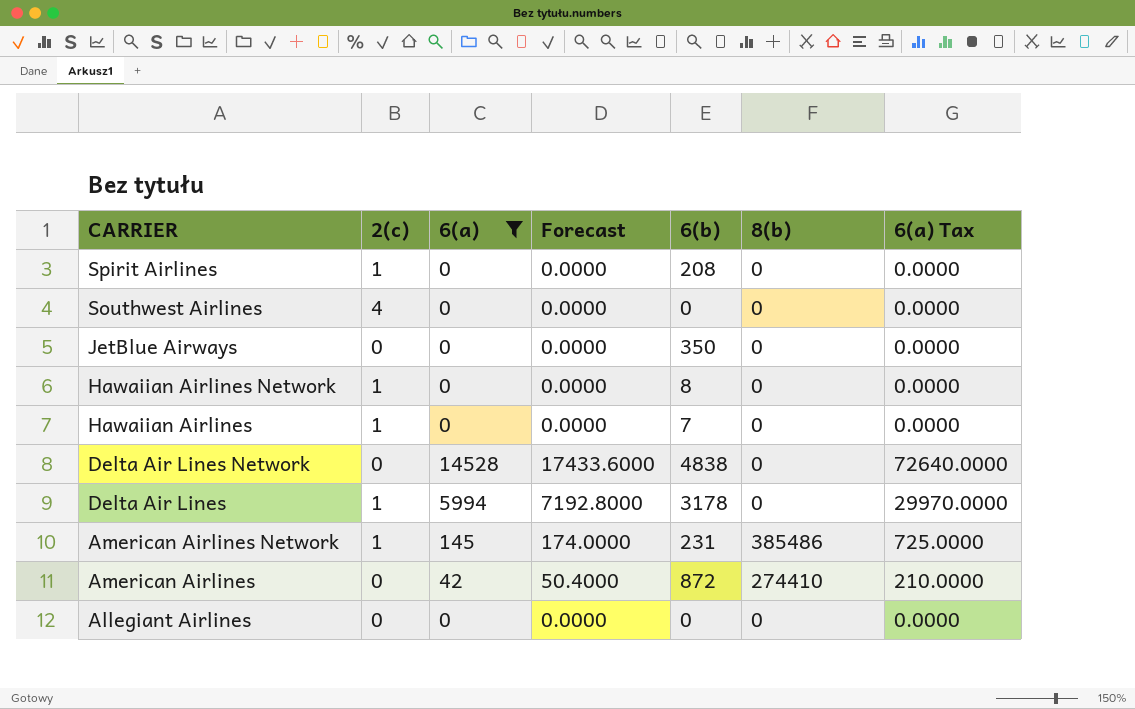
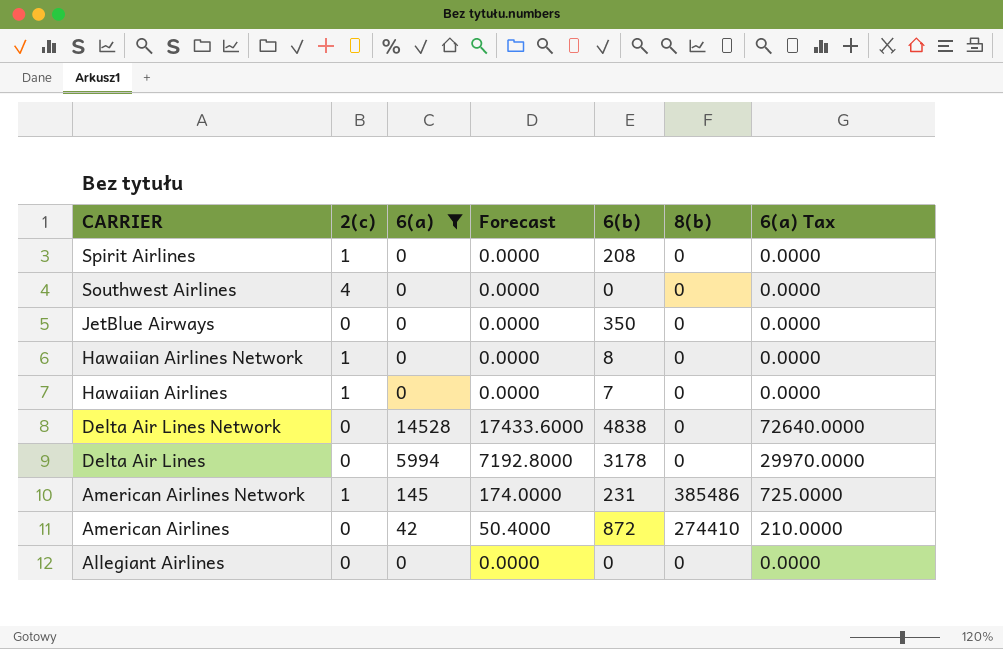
Delta Air Lines | 2(c): 1 -> 0

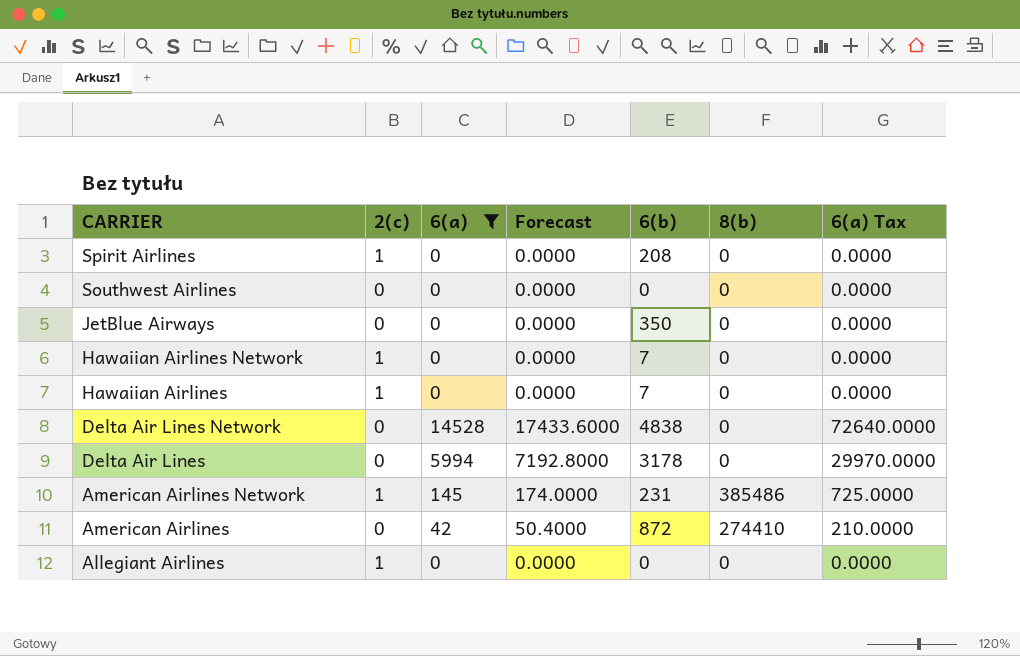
Southwest Airlines | 2(c): 4 -> 0
Hawaiian Airlines Network | 6(b): 8 -> 7
Allegiant Airlines | 2(c): 0 -> 1

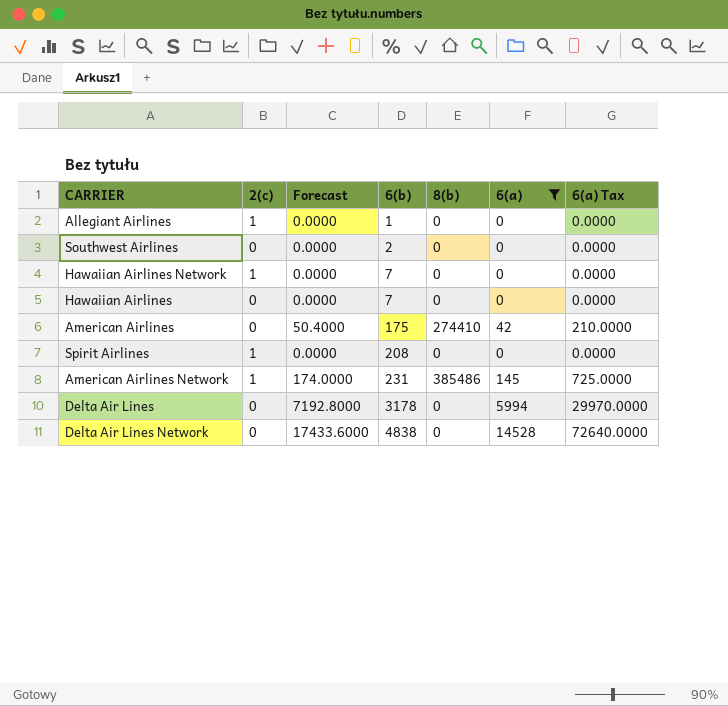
row order: CARRIER descending -> 6(b) ascending
column 6(a) | position: 3 -> 6
row JetBlue Airways: 0 | 0 | 0.0000 | 350 | 0 | 0.0000 -> none
Allegiant Airlines | 6(b): 0 -> 1
Southwest Airlines | 6(b): 0 -> 2
Hawaiian Airlines | 2(c): 1 -> 0
American Airlines | 6(b): 872 -> 175

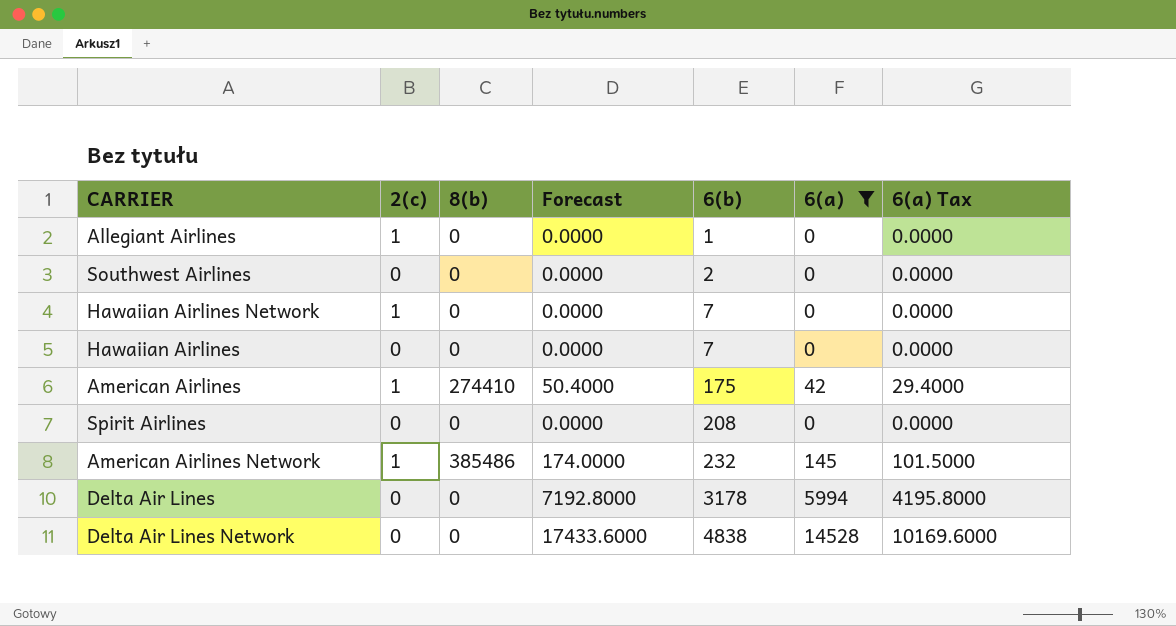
column 8(b) | position: 5 -> 3
column 6(a) Tax | formula: [6(a)] * 5 -> [6(a)] * 0.7
American Airlines | 2(c): 0 -> 1
Spirit Airlines | 2(c): 1 -> 0
American Airlines Network | 6(b): 231 -> 232

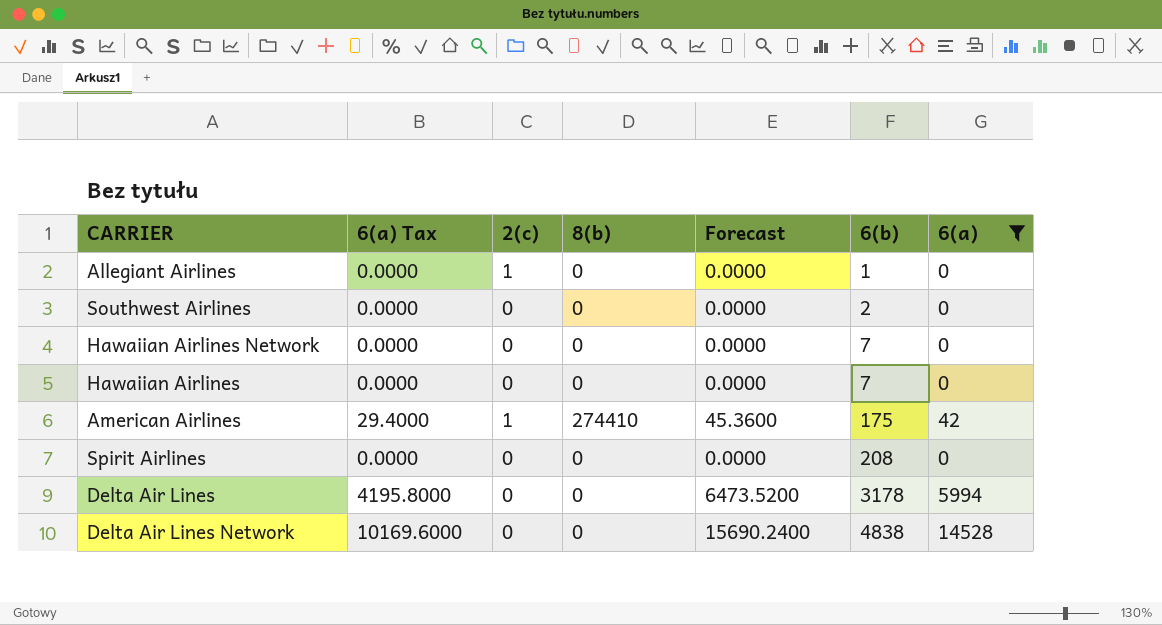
column 6(a) Tax | position: 7 -> 2
column Forecast | formula: [6(a)] * 1.2 -> [6(a)] * 1.08
row American Airlines Network: 1 | 385486 | 174.0000 | 232 | 145 | 101.5000 -> none
Hawaiian Airlines Network | 2(c): 1 -> 0

